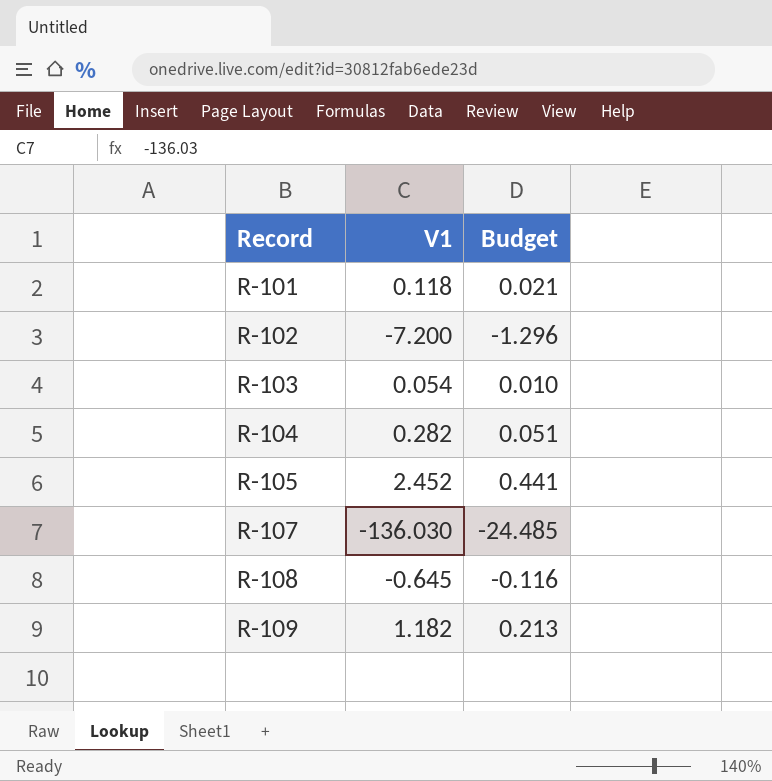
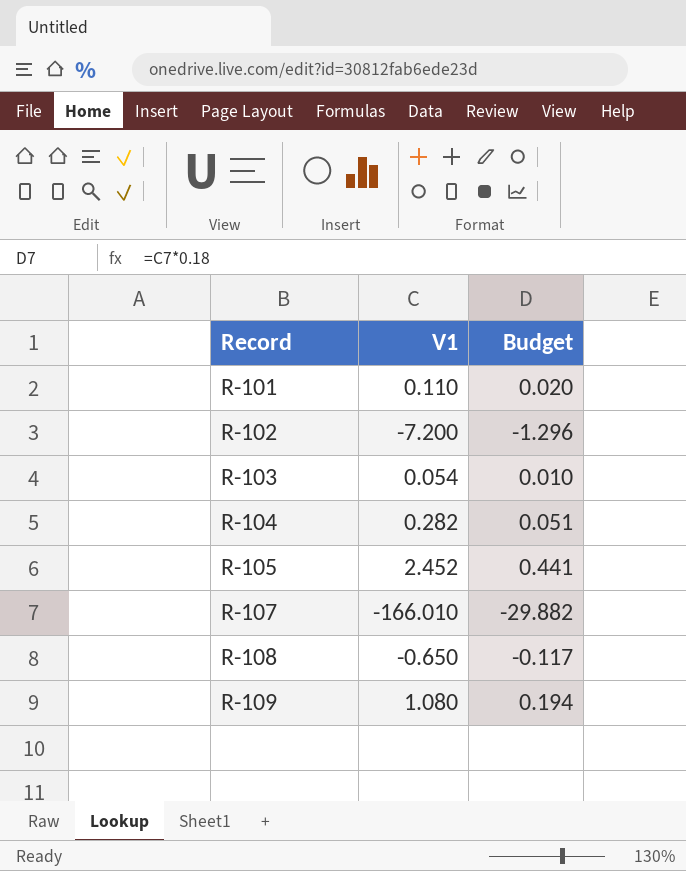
R-101 | V1: 0.118 -> 0.110
R-101 | Budget: 0.021 -> 0.020
R-107 | V1: -136.030 -> -166.010
R-107 | Budget: -24.485 -> -29.882
R-108 | V1: -0.645 -> -0.650
R-108 | Budget: -0.116 -> -0.117
R-109 | V1: 1.182 -> 1.080
R-109 | Budget: 0.213 -> 0.194

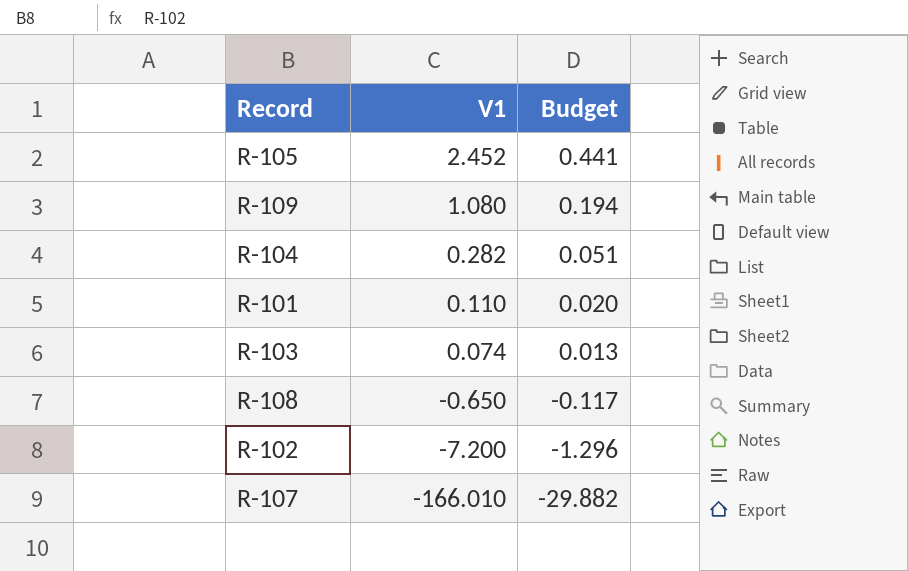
row order: Record ascending -> V1 descending
R-103 | V1: 0.054 -> 0.074
R-103 | Budget: 0.010 -> 0.013

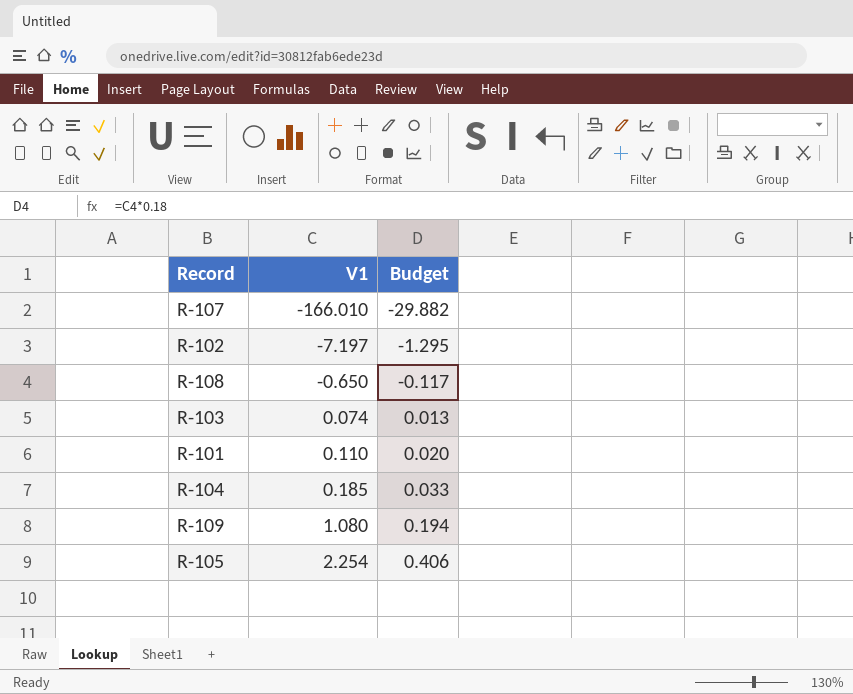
row order: V1 descending -> V1 ascending
R-102 | V1: -7.200 -> -7.197
R-102 | Budget: -1.296 -> -1.295
R-104 | V1: 0.282 -> 0.185
R-104 | Budget: 0.051 -> 0.033
R-105 | V1: 2.452 -> 2.254
R-105 | Budget: 0.441 -> 0.406

